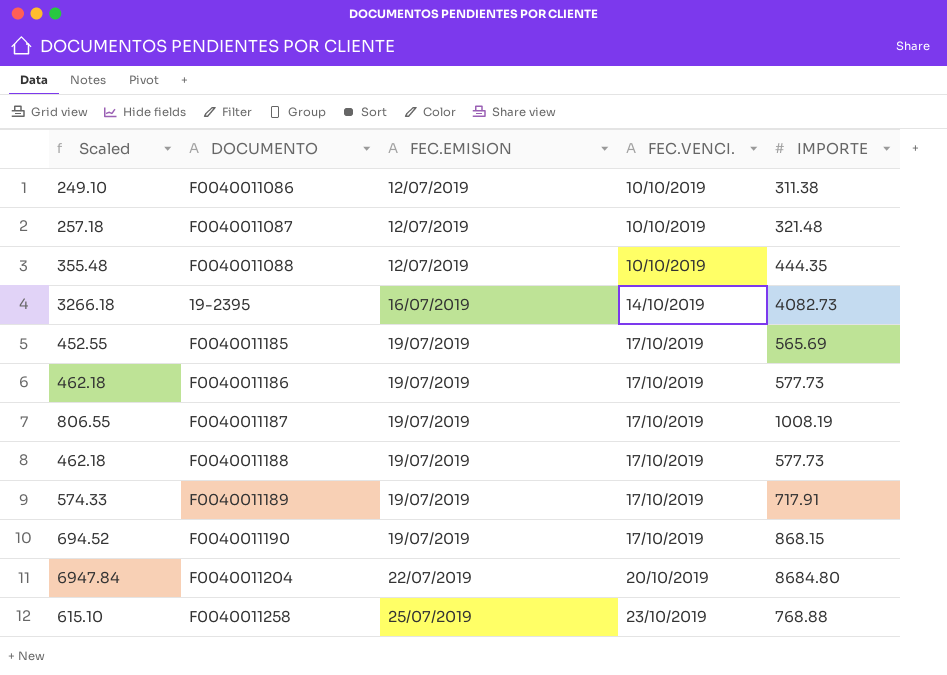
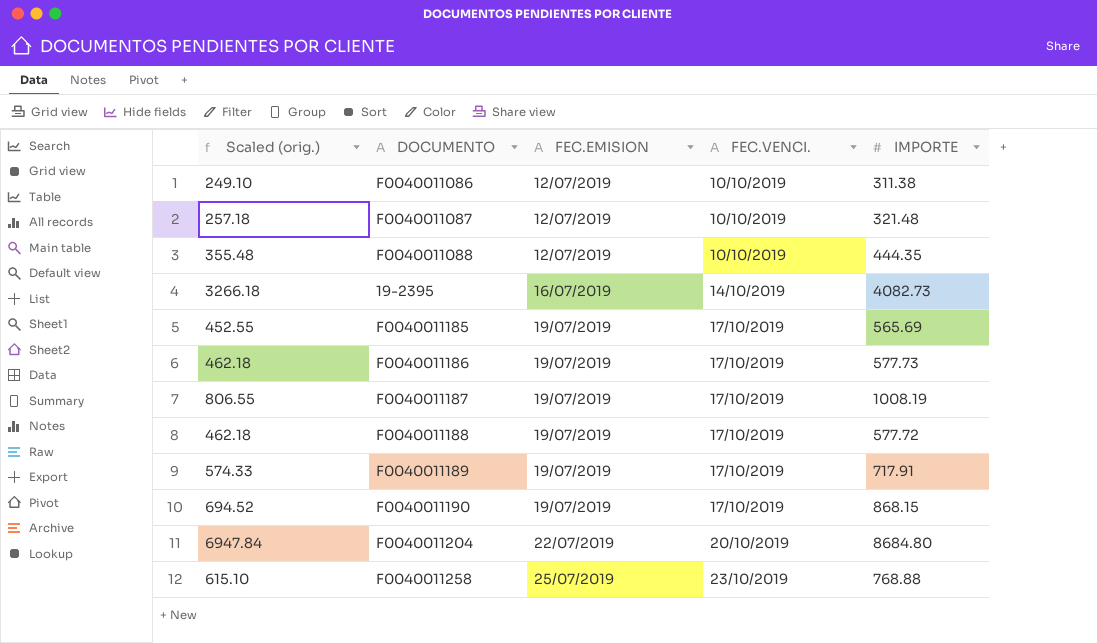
column name: Scaled -> Scaled (orig.)
F0040011188 | IMPORTE: 577.73 -> 577.72

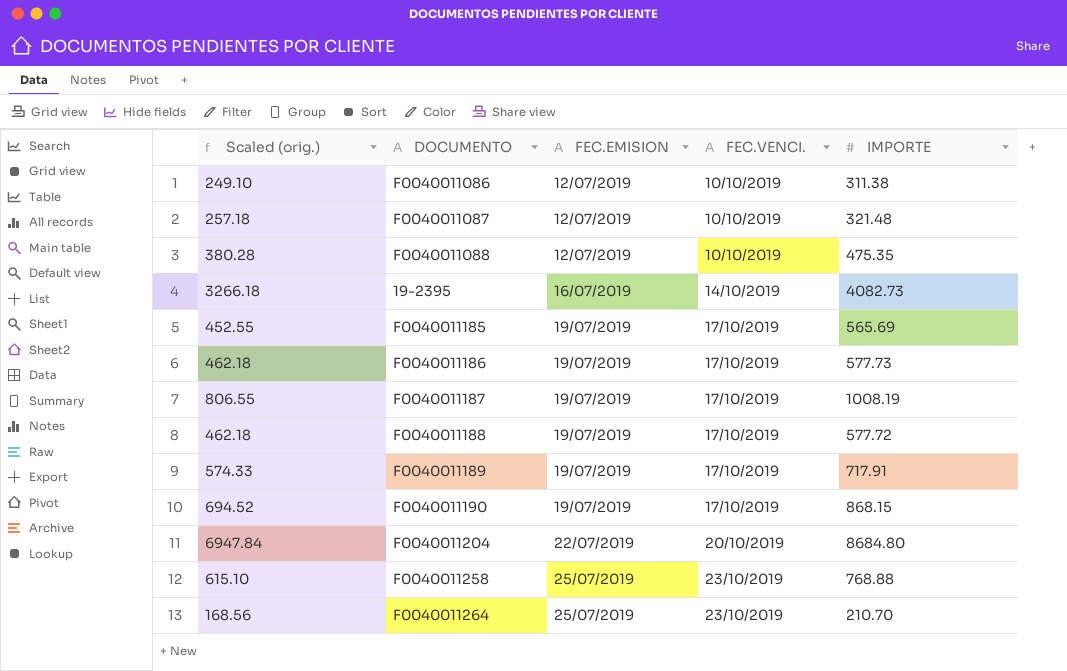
F0040011088 | Scaled (orig.): 355.48 -> 380.28
F0040011088 | IMPORTE: 444.35 -> 475.35
row F0040011264: none -> 168.56 | 25/07/2019 | 23/10/2019 | 210.70

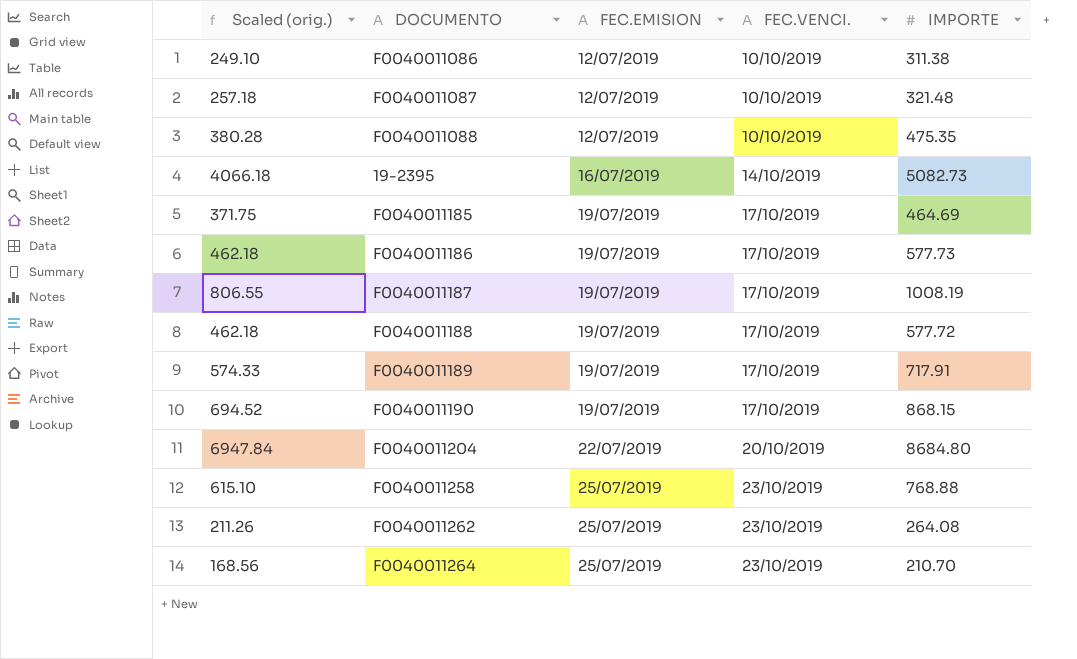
19-2395 | Scaled (orig.): 3266.18 -> 4066.18
19-2395 | IMPORTE: 4082.73 -> 5082.73
F0040011185 | Scaled (orig.): 452.55 -> 371.75
F0040011185 | IMPORTE: 565.69 -> 464.69
row F0040011262: none -> 211.26 | 25/07/2019 | 23/10/2019 | 264.08

